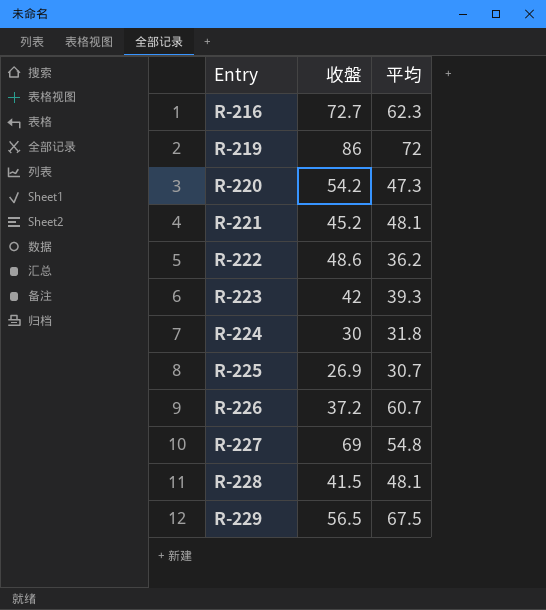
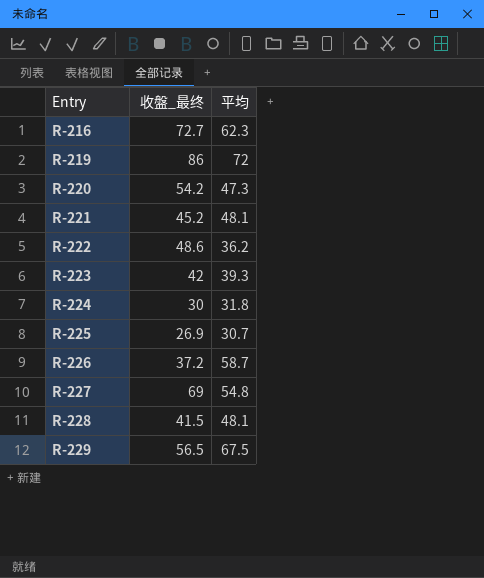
column name: 收盤 -> 收盤_最终
R-226 | 平均: 60.7 -> 58.7

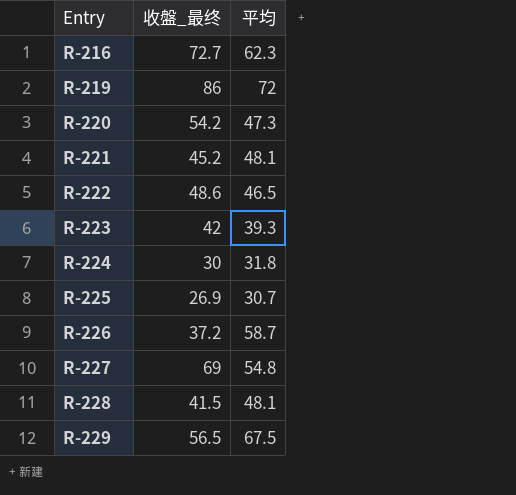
R-222 | 平均: 36.2 -> 46.5

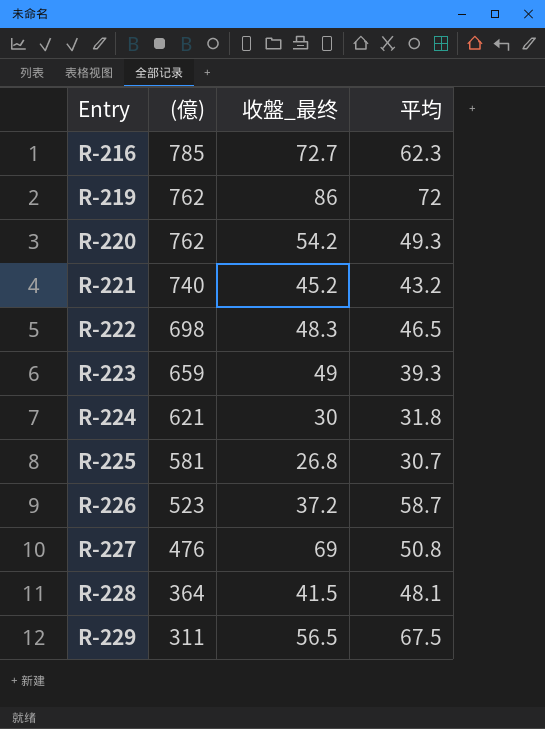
column (億) | position: none -> 2
R-220 | 平均: 47.3 -> 49.3
R-221 | 平均: 48.1 -> 43.2
R-222 | 收盤_最终: 48.6 -> 48.3
R-223 | 收盤_最终: 42 -> 49
R-225 | 收盤_最终: 26.9 -> 26.8
R-227 | 平均: 54.8 -> 50.8

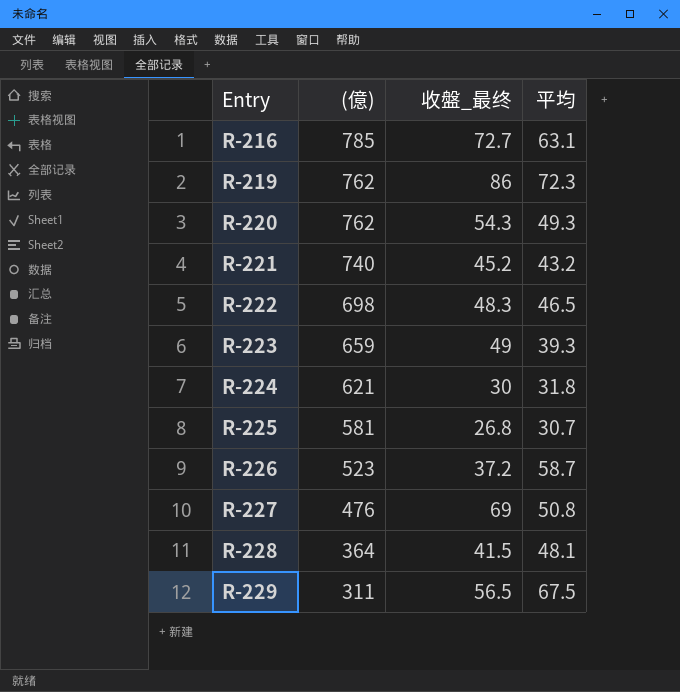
R-216 | 平均: 62.3 -> 63.1
R-219 | 平均: 72 -> 72.3
R-220 | 收盤_最终: 54.2 -> 54.3

